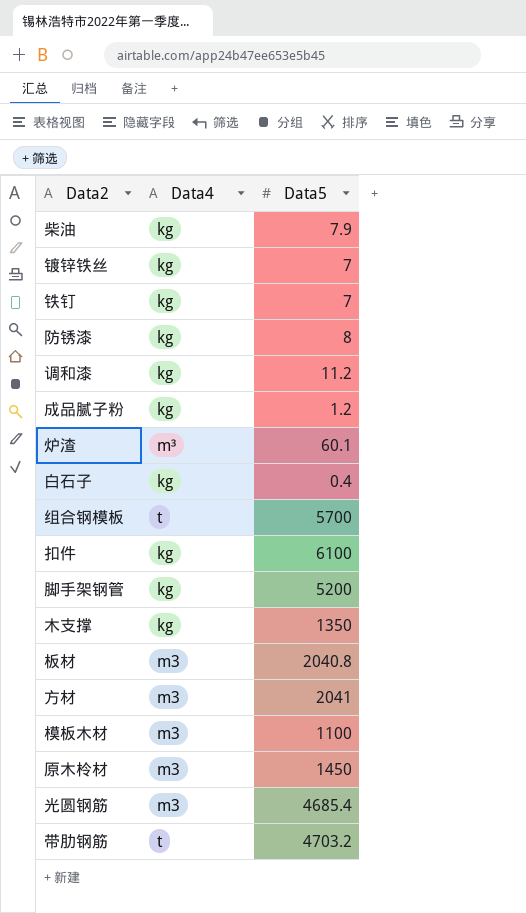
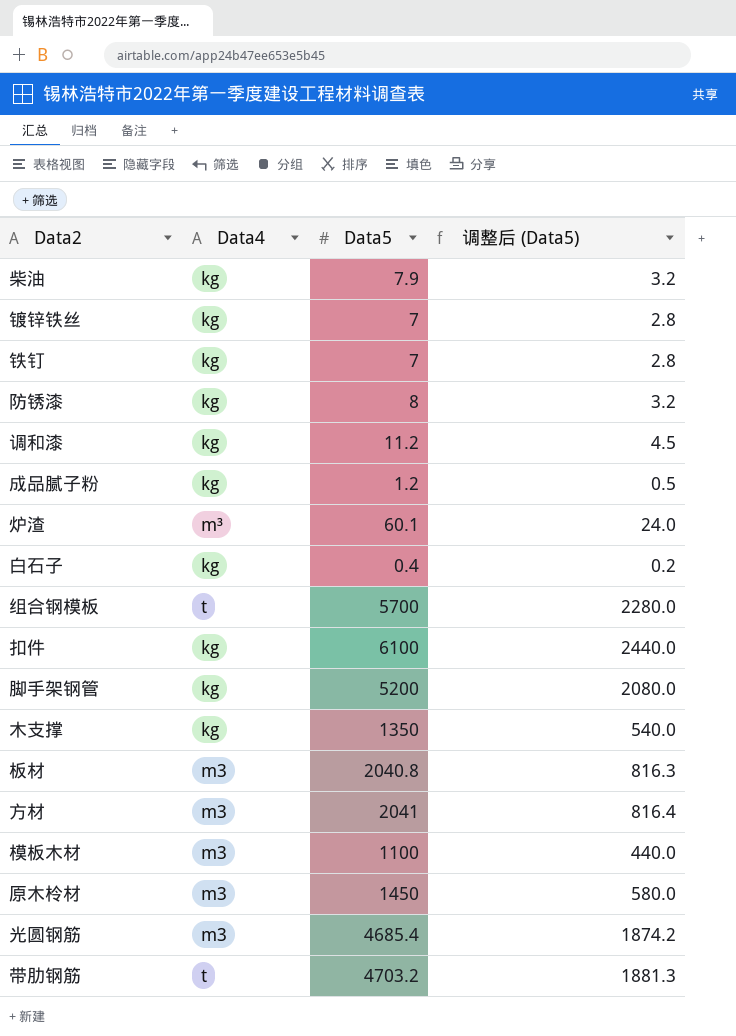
column 调整后 (Data5) | formula: none -> [Data5] * 0.4

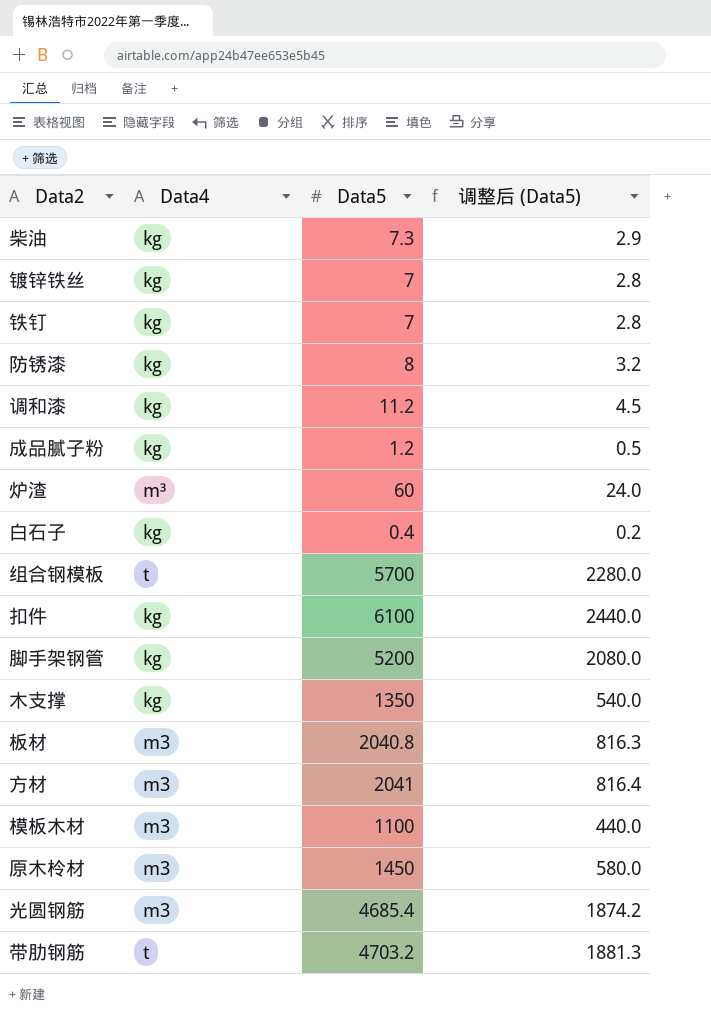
柴油 | Data5: 7.9 -> 7.3
柴油 | 调整后 (Data5): 3.2 -> 2.9
炉渣 | Data5: 60.1 -> 60

